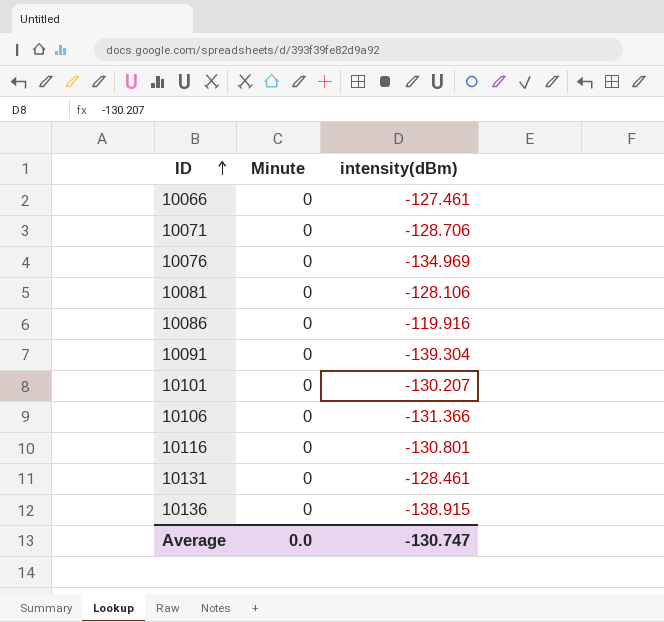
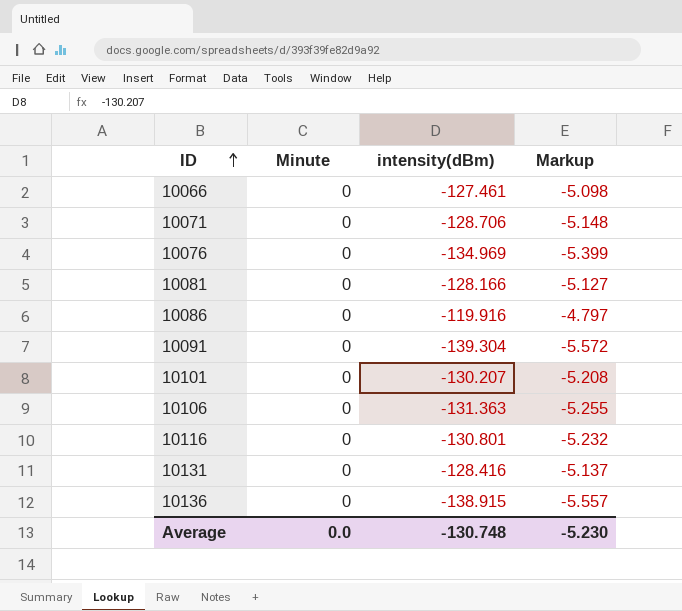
column Markup | formula: none -> [intensity(dBm)] * 0.04
10081 | intensity(dBm): -128.106 -> -128.166
10106 | intensity(dBm): -131.366 -> -131.363
10131 | intensity(dBm): -128.461 -> -128.416
Average | intensity(dBm): -130.747 -> -130.748

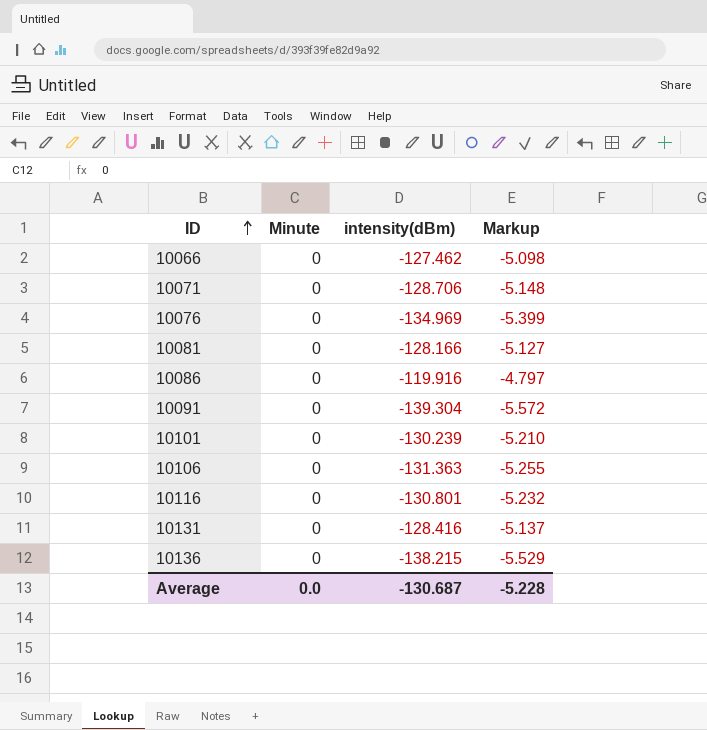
10066 | intensity(dBm): -127.461 -> -127.462
10101 | intensity(dBm): -130.207 -> -130.239
10101 | Markup: -5.208 -> -5.210
10136 | intensity(dBm): -138.915 -> -138.215
10136 | Markup: -5.557 -> -5.529
Average | intensity(dBm): -130.748 -> -130.687
Average | Markup: -5.230 -> -5.228

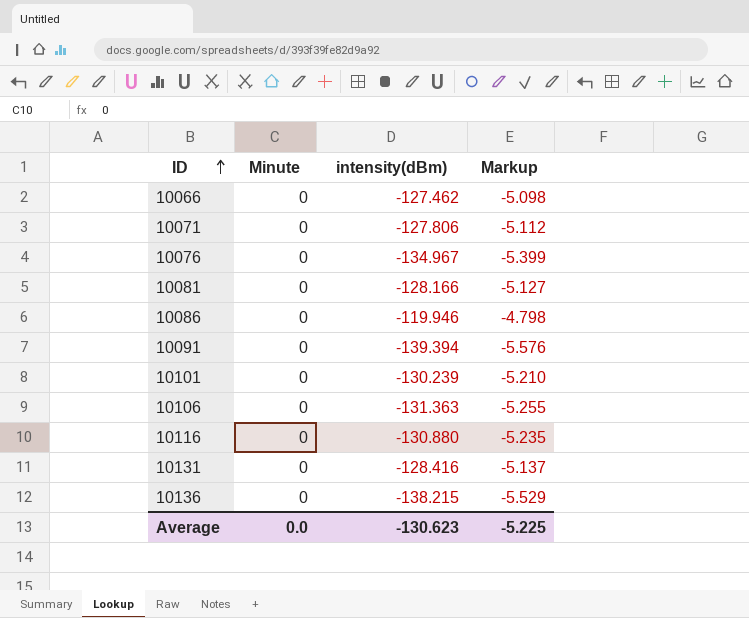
10071 | intensity(dBm): -128.706 -> -127.806
10071 | Markup: -5.148 -> -5.112
10076 | intensity(dBm): -134.969 -> -134.967
10086 | intensity(dBm): -119.916 -> -119.946
10086 | Markup: -4.797 -> -4.798
10091 | intensity(dBm): -139.304 -> -139.394
10091 | Markup: -5.572 -> -5.576
10116 | intensity(dBm): -130.801 -> -130.880
10116 | Markup: -5.232 -> -5.235
Average | intensity(dBm): -130.687 -> -130.623
Average | Markup: -5.228 -> -5.225

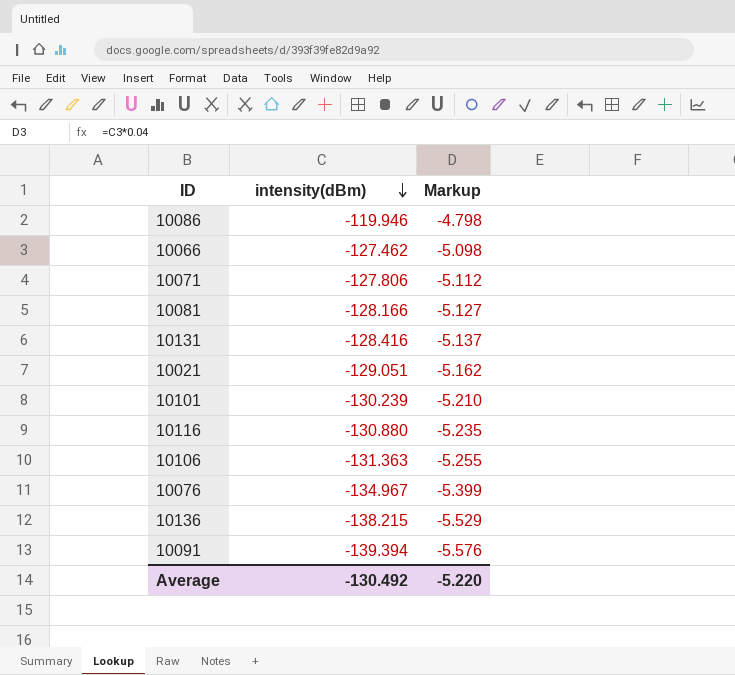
row order: ID ascending -> intensity(dBm) descending
column Minute | position: 2 -> none
row 10021: none -> -129.051 | -5.162
Average | intensity(dBm): -130.623 -> -130.492
Average | Markup: -5.225 -> -5.220

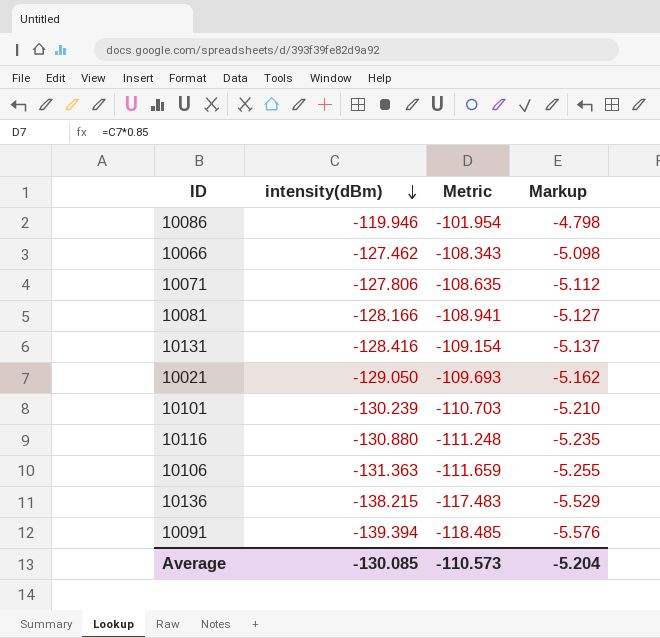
column Metric | formula: none -> [intensity(dBm)] * 0.85
row 10076: -134.967 | -5.399 -> none
10021 | intensity(dBm): -129.051 -> -129.050
Average | intensity(dBm): -130.492 -> -130.085
Average | Markup: -5.220 -> -5.204

